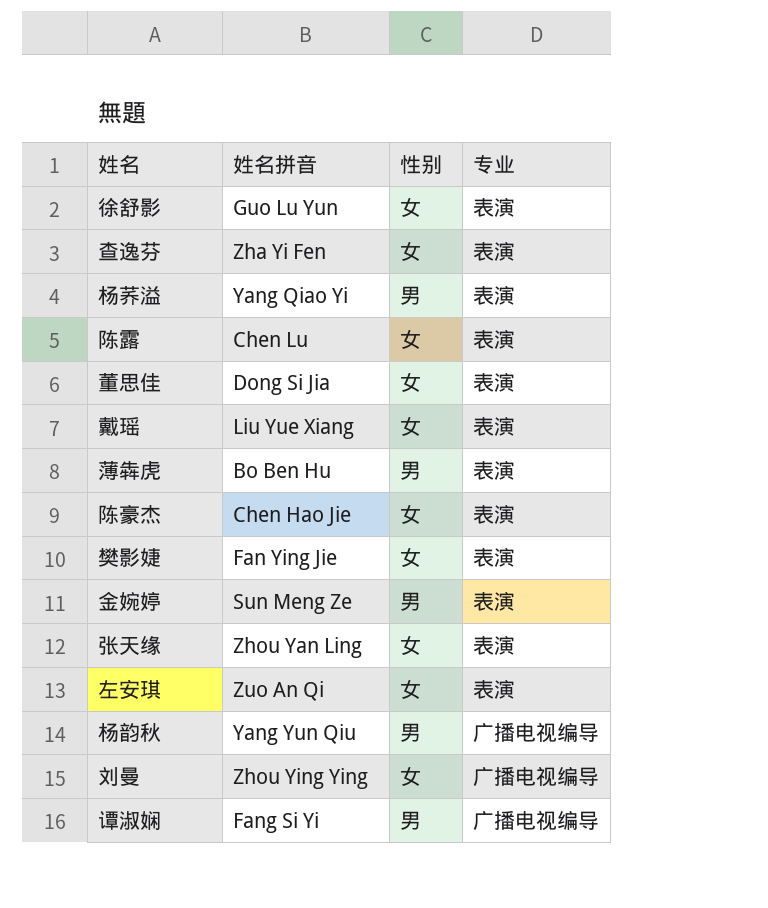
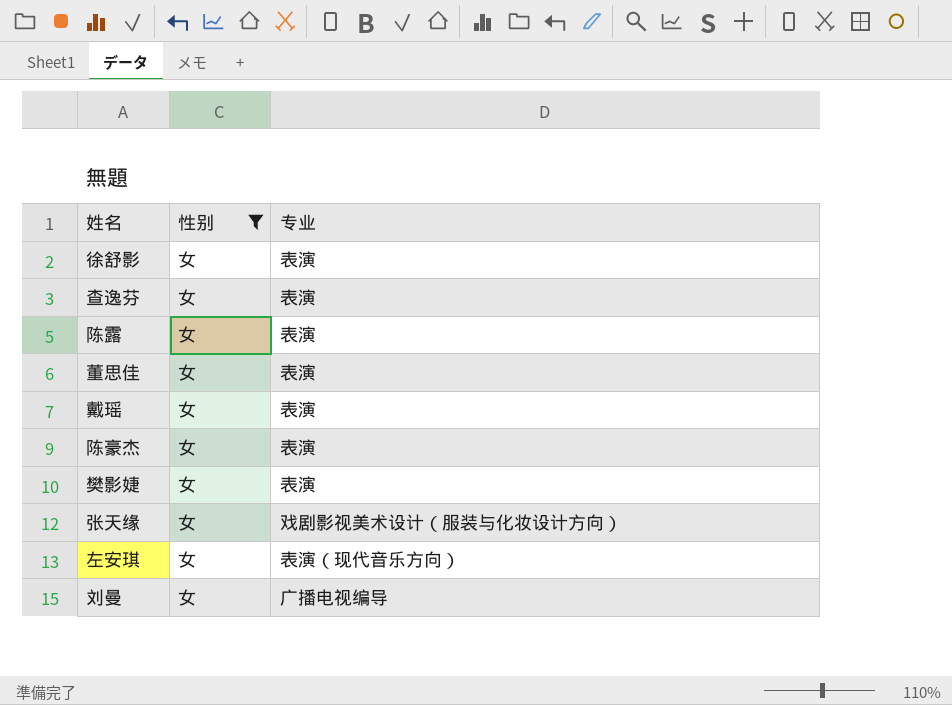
filter: none -> 性别 = 女
column 姓名拼音 | position: 2 -> none
张天缘 | 专业: 表演 -> 戏剧影视美术设计（服装与化妆设计方向）
左安琪 | 专业: 表演 -> 表演（现代音乐方向）

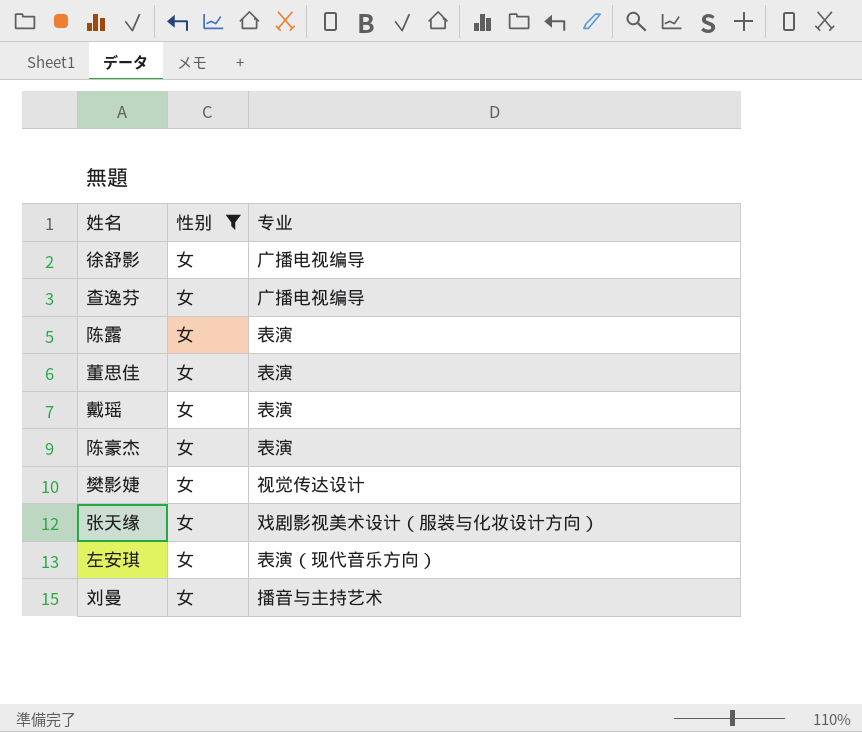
徐舒影 | 专业: 表演 -> 广播电视编导
查逸芬 | 专业: 表演 -> 广播电视编导
樊影婕 | 专业: 表演 -> 视觉传达设计
刘曼 | 专业: 广播电视编导 -> 播音与主持艺术

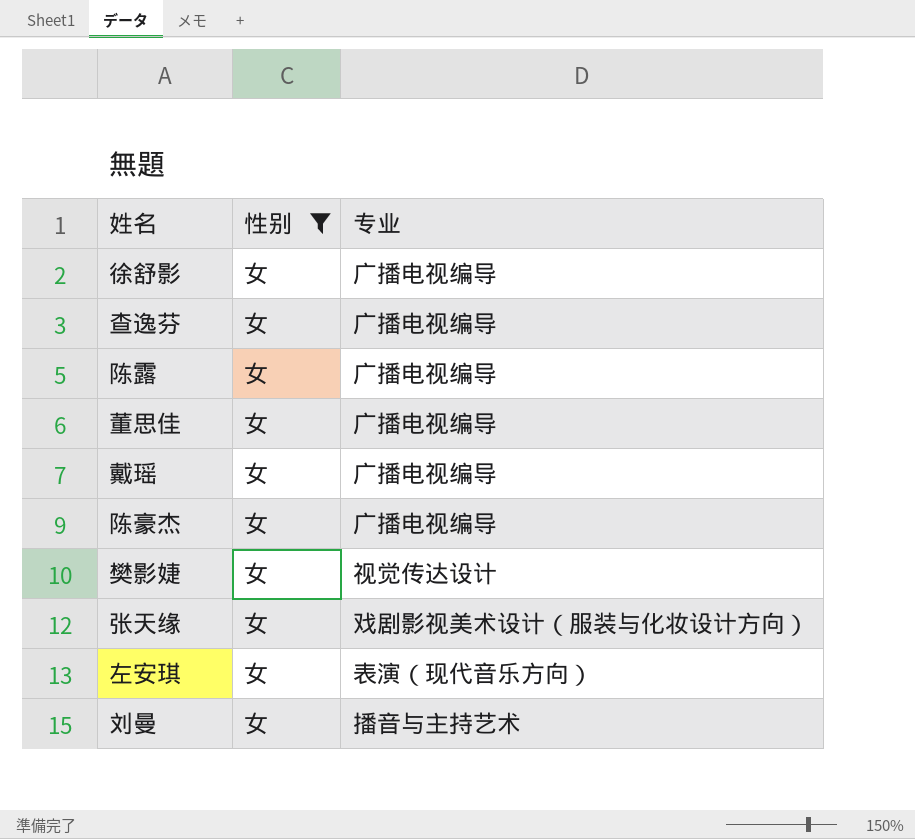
陈露 | 专业: 表演 -> 广播电视编导
董思佳 | 专业: 表演 -> 广播电视编导
戴瑶 | 专业: 表演 -> 广播电视编导
陈豪杰 | 专业: 表演 -> 广播电视编导

